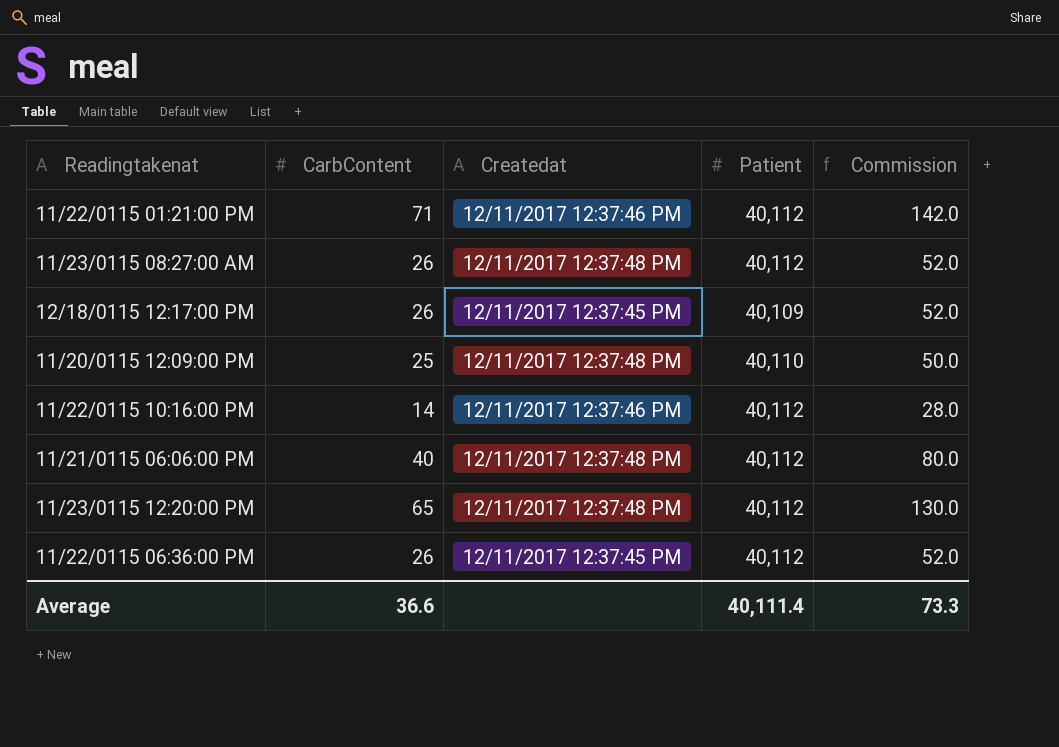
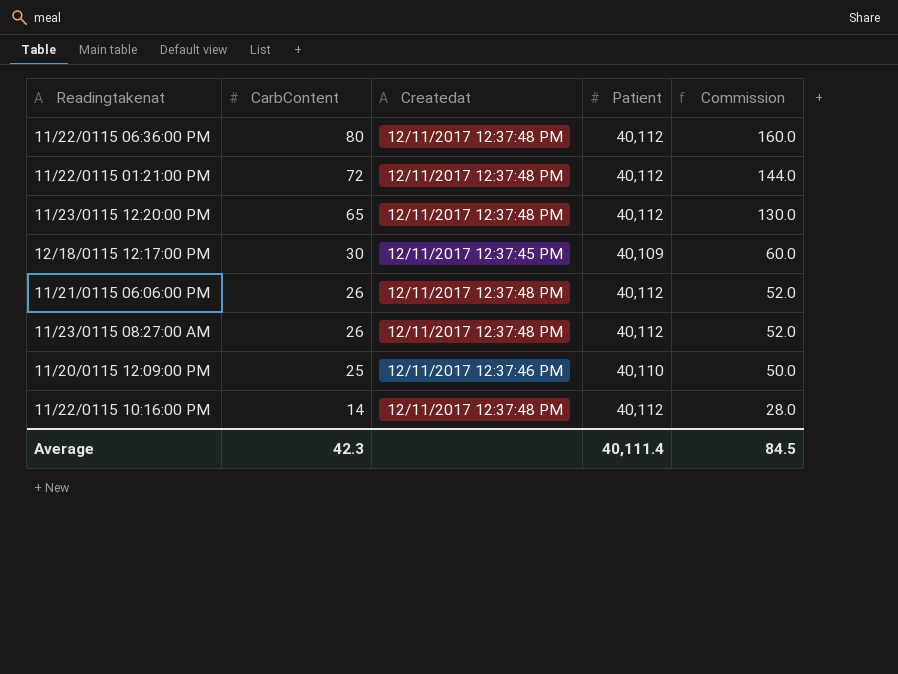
row order: none -> CarbContent descending
11/22/0115 06:36:00 PM | CarbContent: 26 -> 80
11/22/0115 06:36:00 PM | Createdat: 12/11/2017 12:37:45 PM -> 12/11/2017 12:37:48 PM
11/22/0115 06:36:00 PM | Commission: 52.0 -> 160.0
11/22/0115 01:21:00 PM | CarbContent: 71 -> 72
11/22/0115 01:21:00 PM | Createdat: 12/11/2017 12:37:46 PM -> 12/11/2017 12:37:48 PM
11/22/0115 01:21:00 PM | Commission: 142.0 -> 144.0
12/18/0115 12:17:00 PM | CarbContent: 26 -> 30
12/18/0115 12:17:00 PM | Commission: 52.0 -> 60.0
11/21/0115 06:06:00 PM | CarbContent: 40 -> 26
11/21/0115 06:06:00 PM | Commission: 80.0 -> 52.0
11/20/0115 12:09:00 PM | Createdat: 12/11/2017 12:37:48 PM -> 12/11/2017 12:37:46 PM
11/22/0115 10:16:00 PM | Createdat: 12/11/2017 12:37:46 PM -> 12/11/2017 12:37:48 PM
Average | CarbContent: 36.6 -> 42.3
Average | Commission: 73.3 -> 84.5

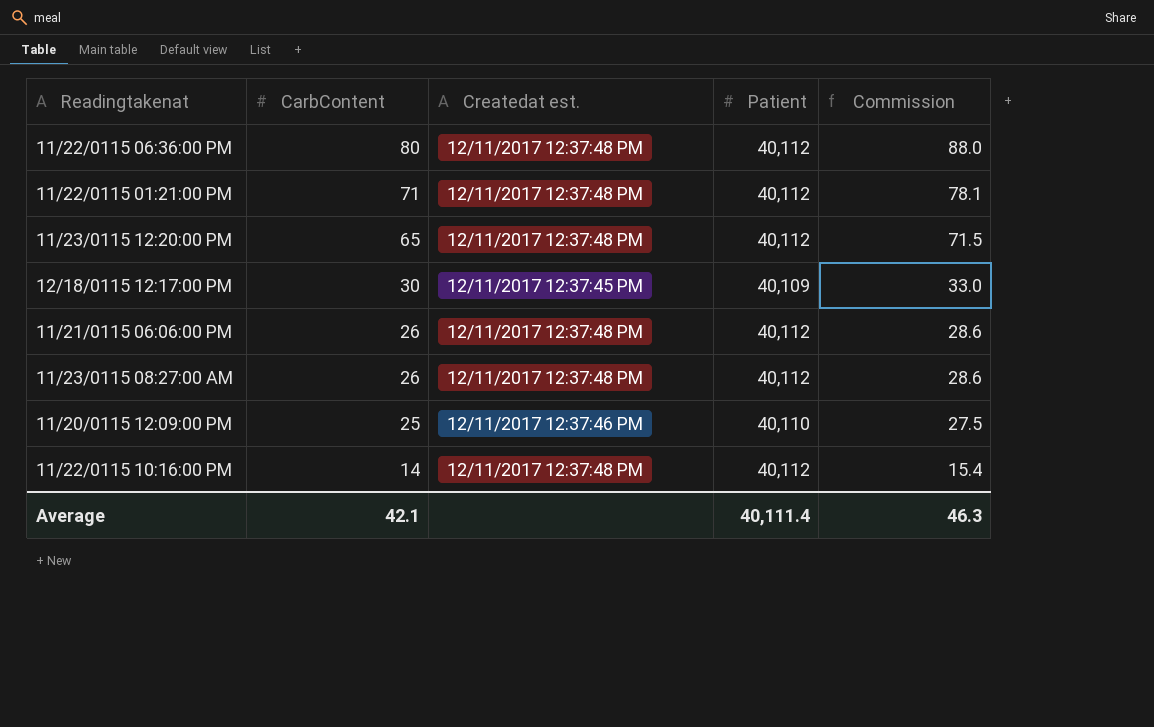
column name: Createdat -> Createdat est.
column Commission | formula: [CarbContent] * 2 -> [CarbContent] * 1.1
11/22/0115 01:21:00 PM | CarbContent: 72 -> 71
Average | CarbContent: 42.3 -> 42.1
Average | Commission: 84.5 -> 46.3

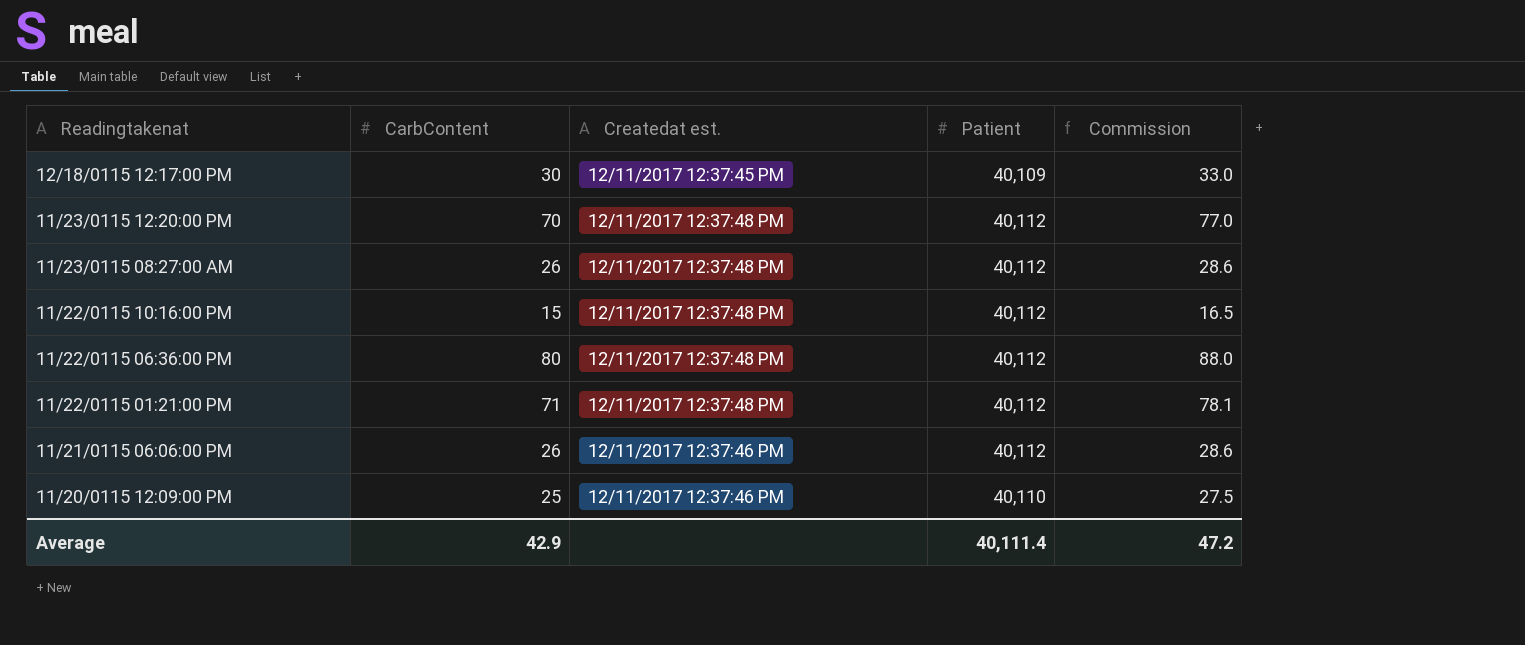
row order: CarbContent descending -> Readingtakenat descending
11/23/0115 12:20:00 PM | CarbContent: 65 -> 70
11/23/0115 12:20:00 PM | Commission: 71.5 -> 77.0
11/22/0115 10:16:00 PM | CarbContent: 14 -> 15
11/22/0115 10:16:00 PM | Commission: 15.4 -> 16.5
11/21/0115 06:06:00 PM | Createdat est.: 12/11/2017 12:37:48 PM -> 12/11/2017 12:37:46 PM
Average | CarbContent: 42.1 -> 42.9
Average | Commission: 46.3 -> 47.2

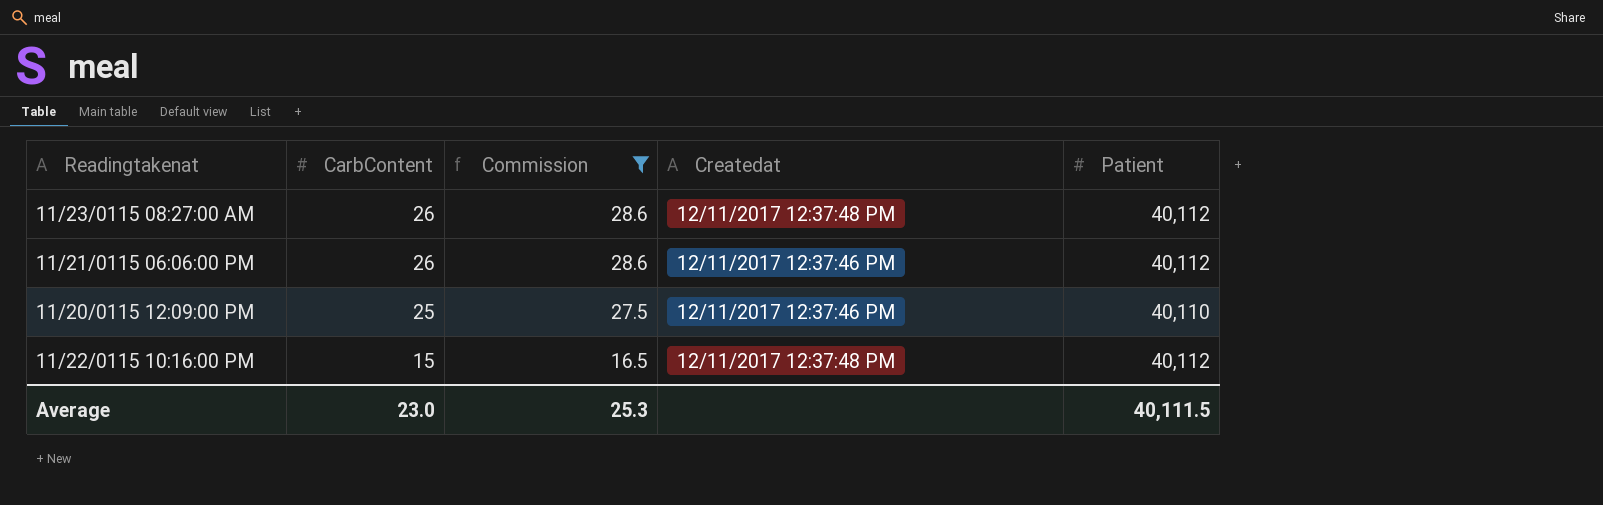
filter: none -> Commission <= 28.6
row order: Readingtakenat descending -> CarbContent descending
column Commission | position: 5 -> 3
column name: Createdat est. -> Createdat
Average | CarbContent: 42.9 -> 23.0
Average | Commission: 47.2 -> 25.3
Average | Patient: 40,111.4 -> 40,111.5

